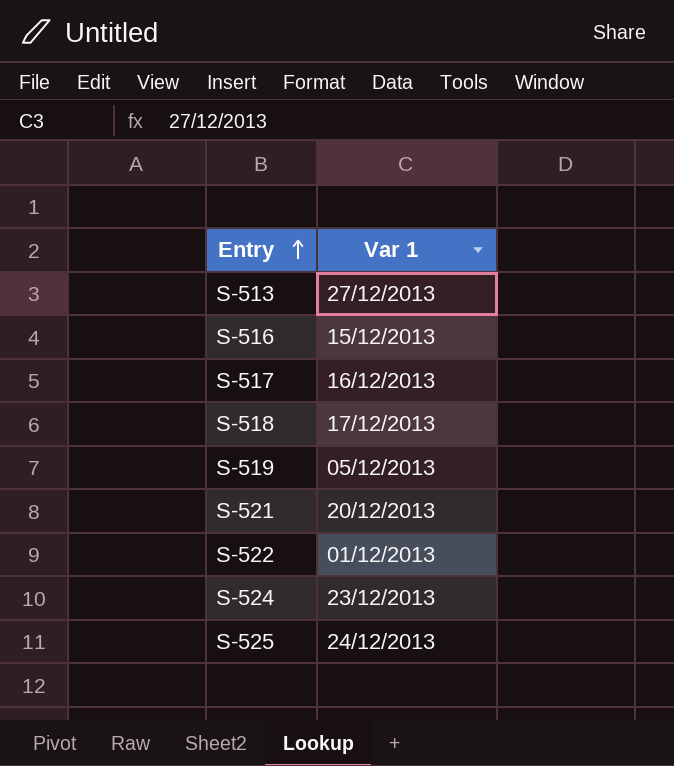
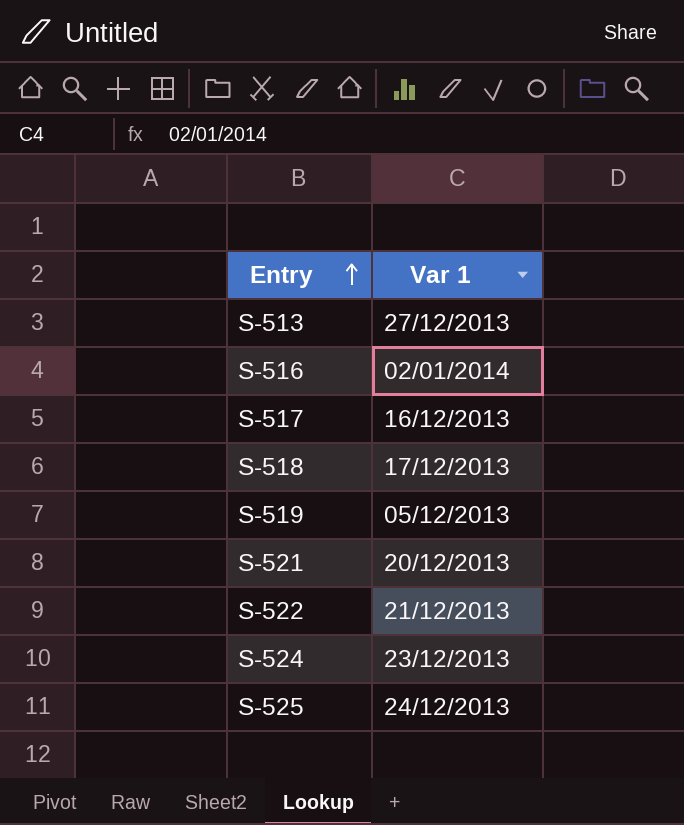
S-516 | Var 1: 15/12/2013 -> 02/01/2014
S-522 | Var 1: 01/12/2013 -> 21/12/2013

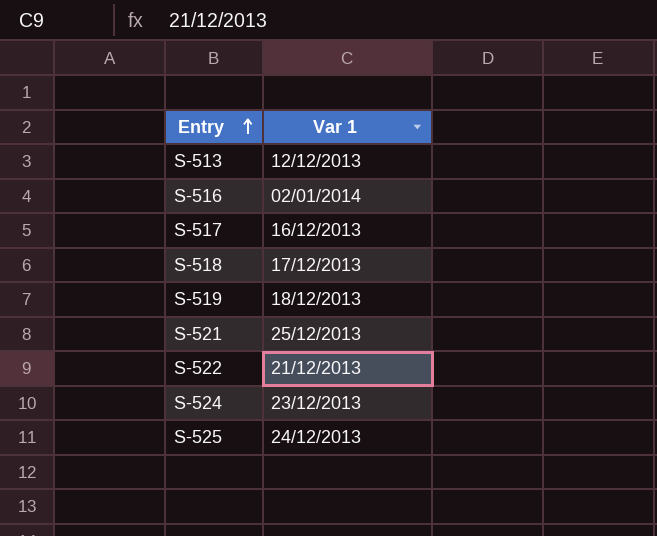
S-513 | Var 1: 27/12/2013 -> 12/12/2013
S-519 | Var 1: 05/12/2013 -> 18/12/2013
S-521 | Var 1: 20/12/2013 -> 25/12/2013

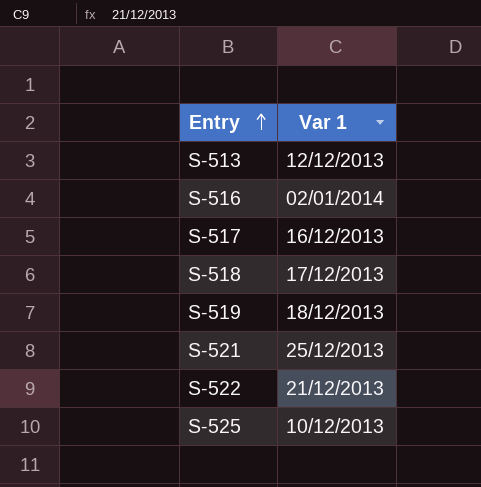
row S-524: 23/12/2013 -> none
S-525 | Var 1: 24/12/2013 -> 10/12/2013

